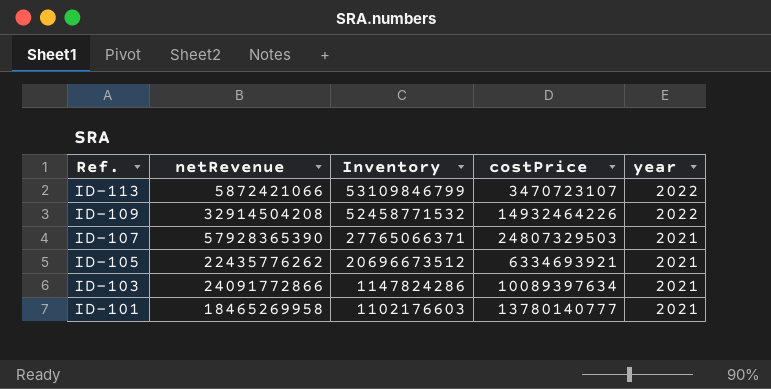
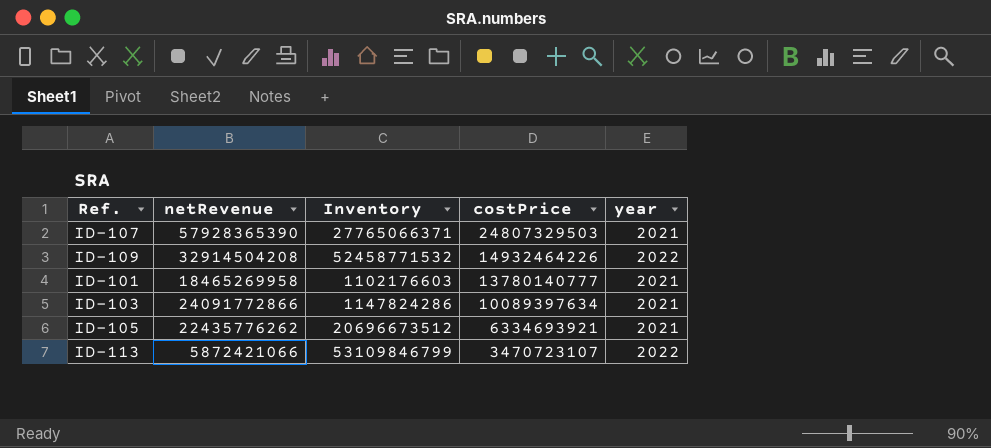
row order: Ref. descending -> costPrice descending

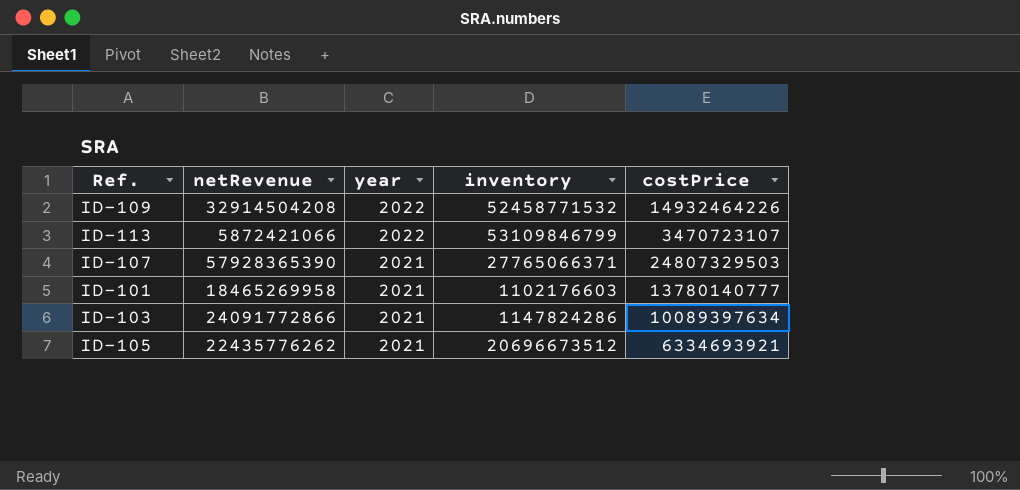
row order: costPrice descending -> year descending
column year | position: 5 -> 3
column name: Inventory -> inventory

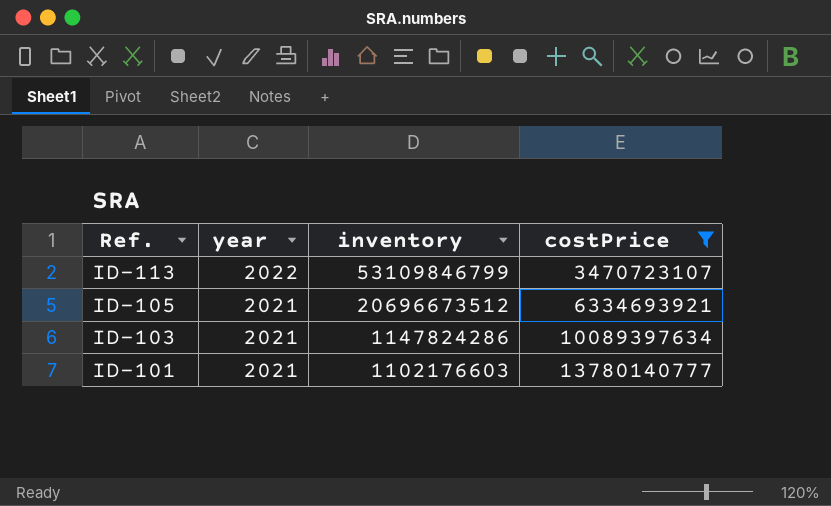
filter: none -> costPrice <= 13780140777
row order: year descending -> Ref. descending
column netRevenue | position: 2 -> none

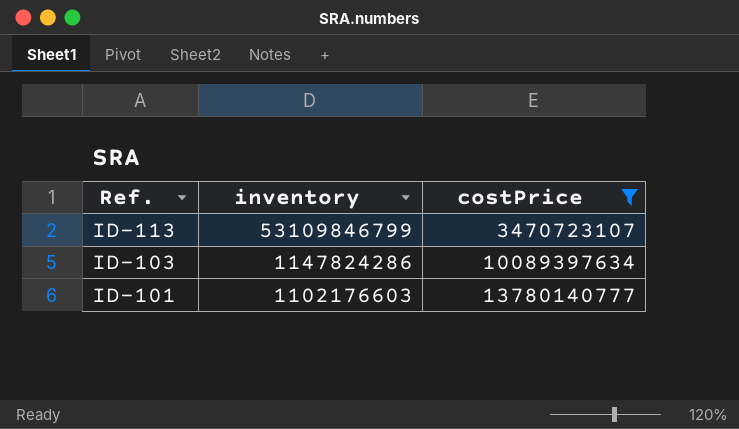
column year | position: 2 -> none
row ID-105: 2021 | 20696673512 | 6334693921 -> none

